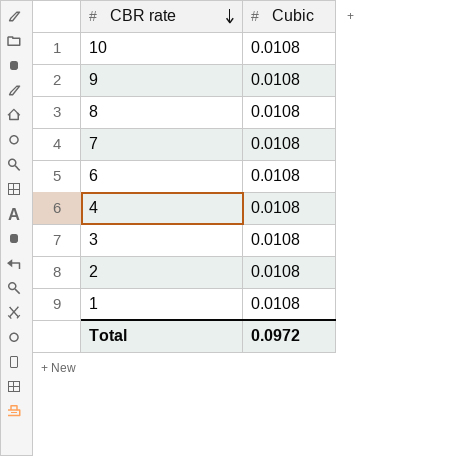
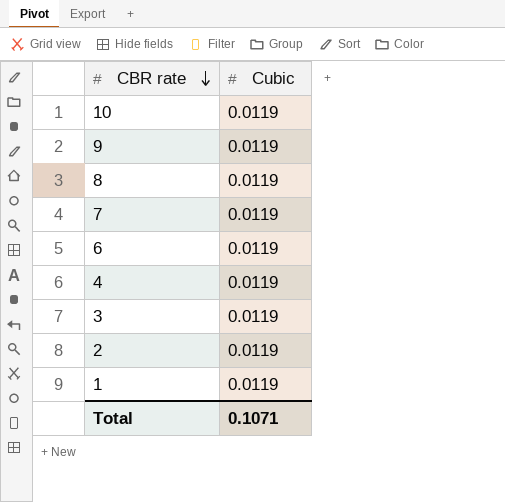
10 | Cubic: 0.0108 -> 0.0119
9 | Cubic: 0.0108 -> 0.0119
8 | Cubic: 0.0108 -> 0.0119
7 | Cubic: 0.0108 -> 0.0119
6 | Cubic: 0.0108 -> 0.0119
4 | Cubic: 0.0108 -> 0.0119
3 | Cubic: 0.0108 -> 0.0119
2 | Cubic: 0.0108 -> 0.0119
1 | Cubic: 0.0108 -> 0.0119
Total | Cubic: 0.0972 -> 0.1071

